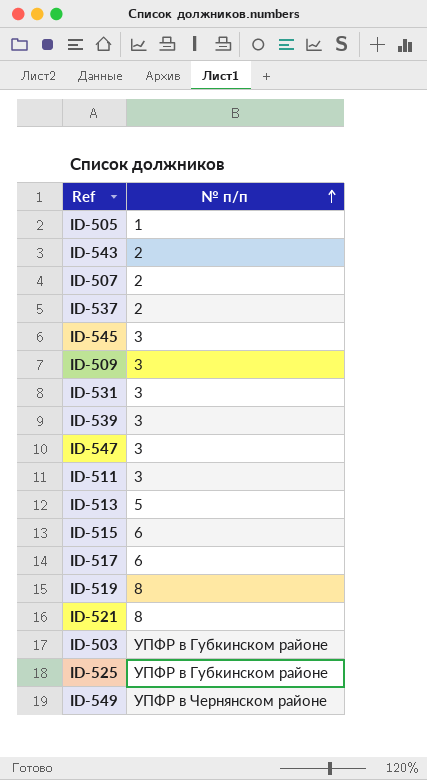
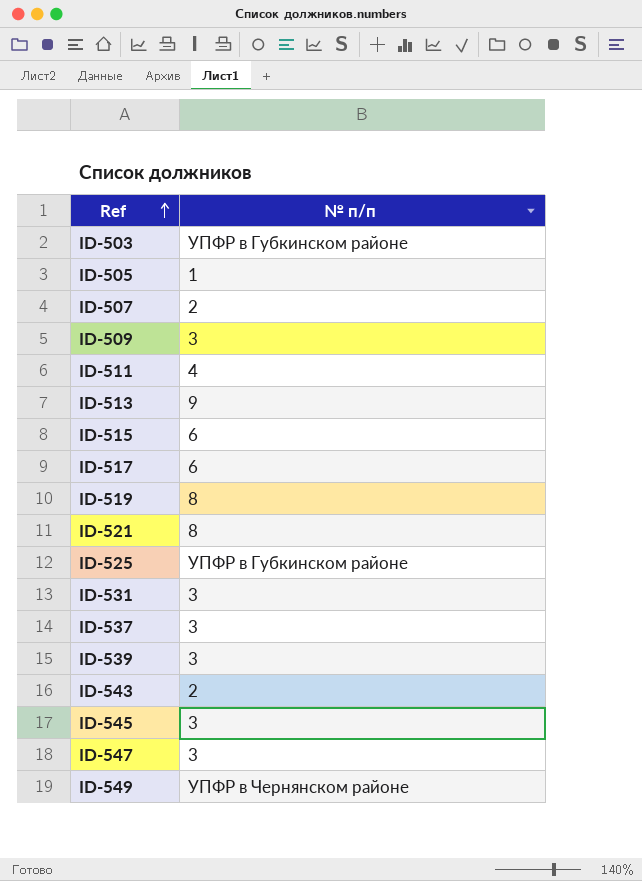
row order: № п/п ascending -> Ref ascending
ID-511 | № п/п: 3 -> 4
ID-513 | № п/п: 5 -> 9
ID-537 | № п/п: 2 -> 3

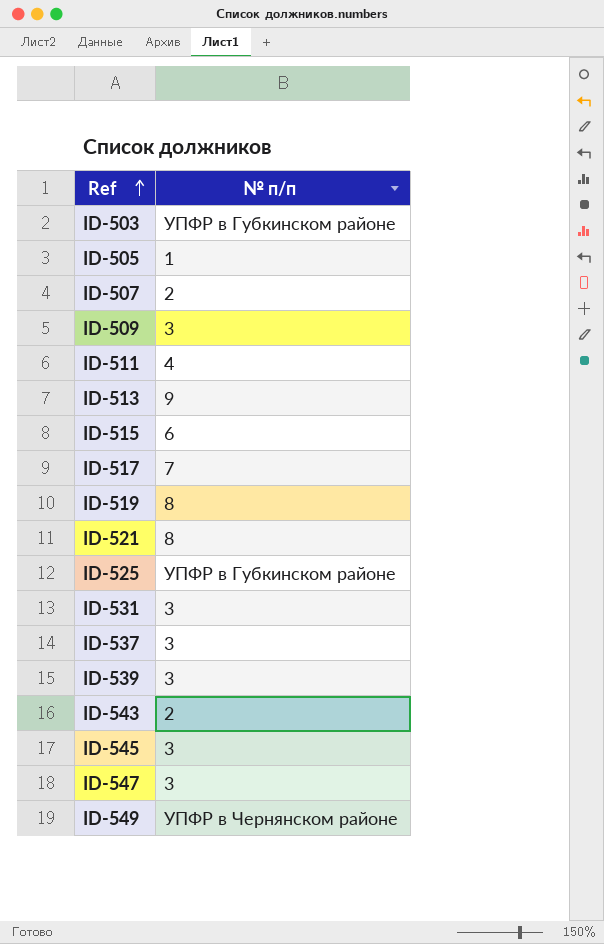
ID-517 | № п/п: 6 -> 7

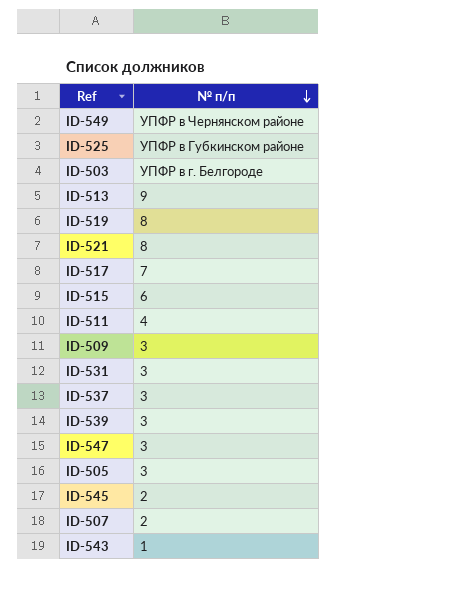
row order: Ref ascending -> № п/п descending
ID-503 | № п/п: УПФР в Губкинском районе -> УПФР в г. Белгороде
ID-505 | № п/п: 1 -> 3
ID-545 | № п/п: 3 -> 2
ID-543 | № п/п: 2 -> 1

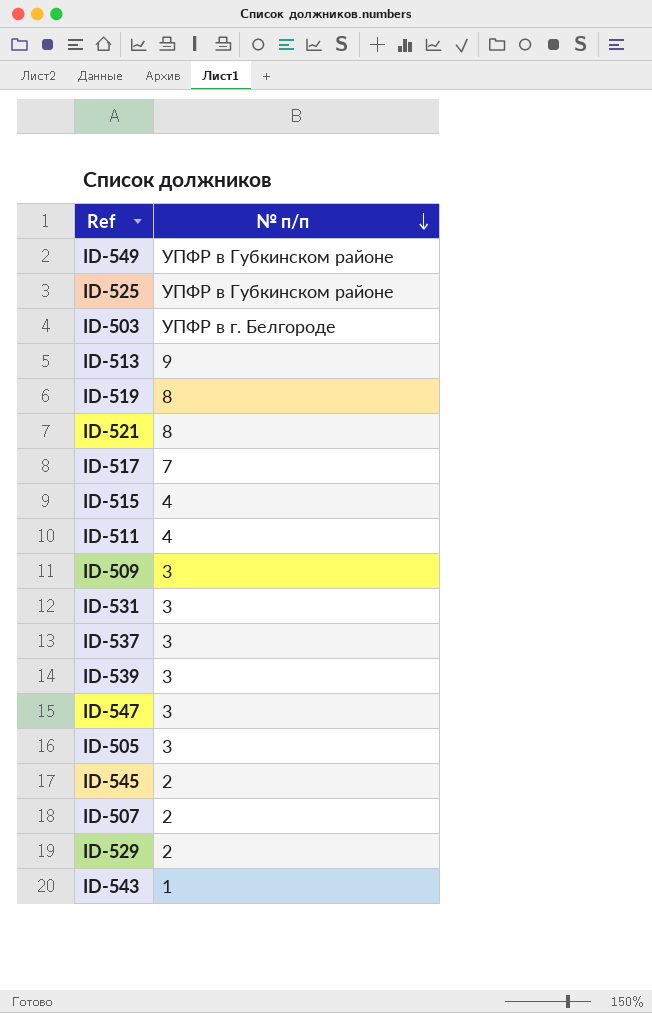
ID-549 | № п/п: УПФР в Чернянском районе -> УПФР в Губкинском районе
ID-515 | № п/п: 6 -> 4
row ID-529: none -> 2

